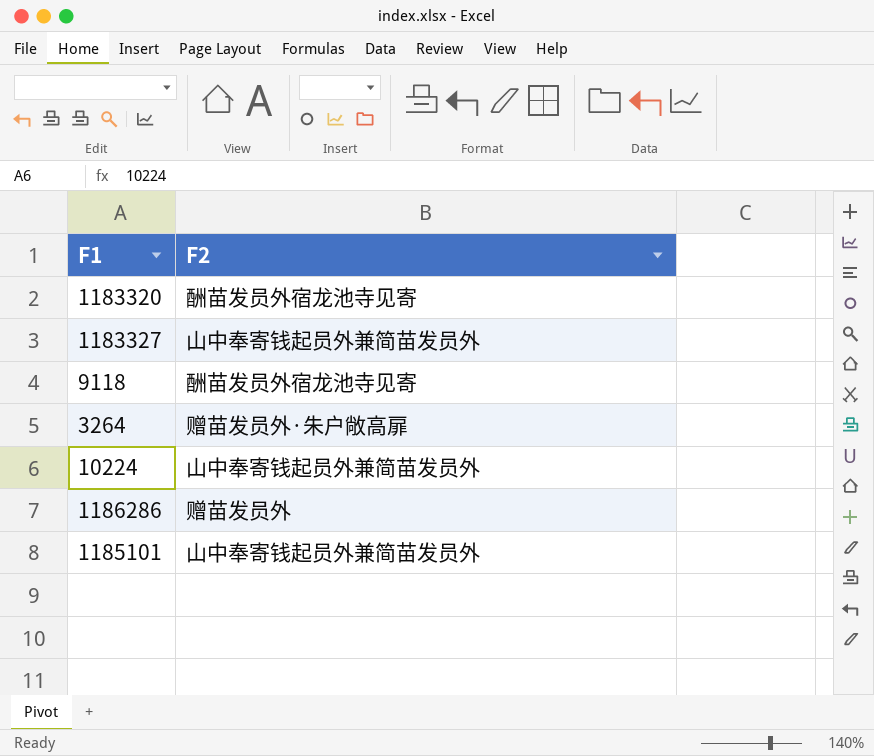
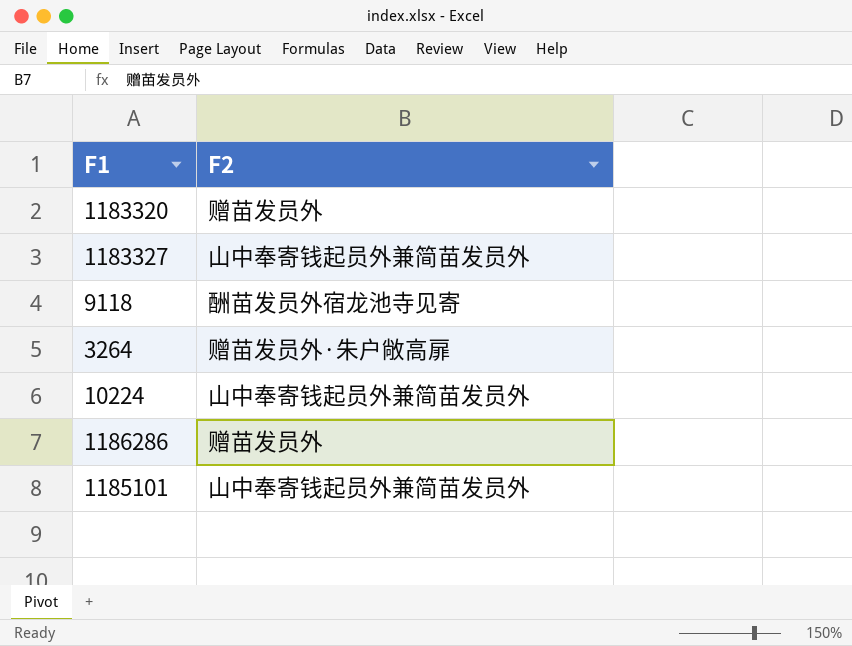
1183320 | F2: 酬苗发员外宿龙池寺见寄 -> 赠苗发员外

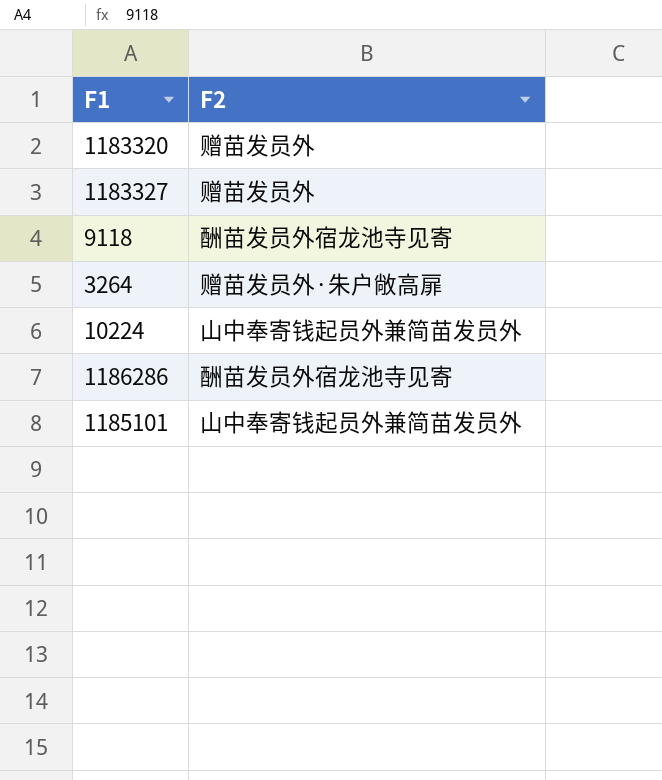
1183327 | F2: 山中奉寄钱起员外兼简苗发员外 -> 赠苗发员外
1186286 | F2: 赠苗发员外 -> 酬苗发员外宿龙池寺见寄

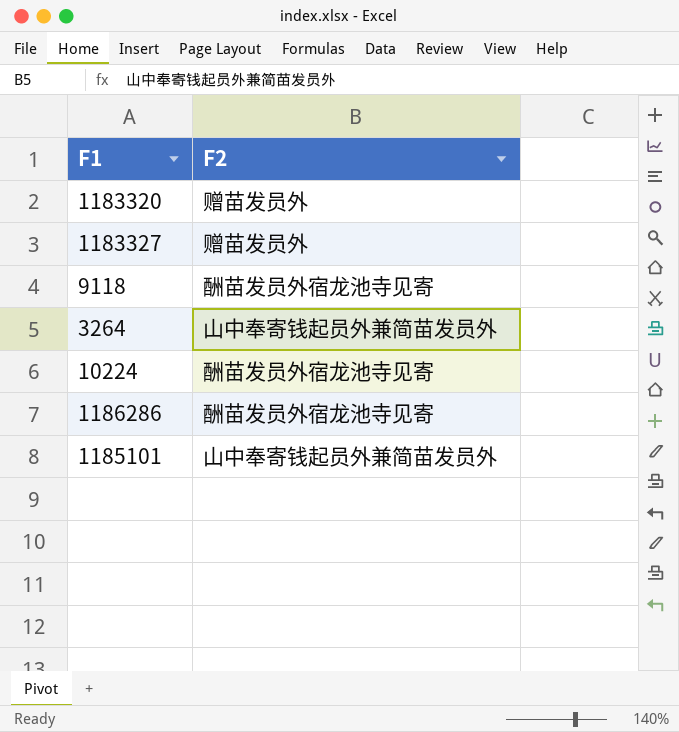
3264 | F2: 赠苗发员外·朱户敞高扉 -> 山中奉寄钱起员外兼简苗发员外
10224 | F2: 山中奉寄钱起员外兼简苗发员外 -> 酬苗发员外宿龙池寺见寄

